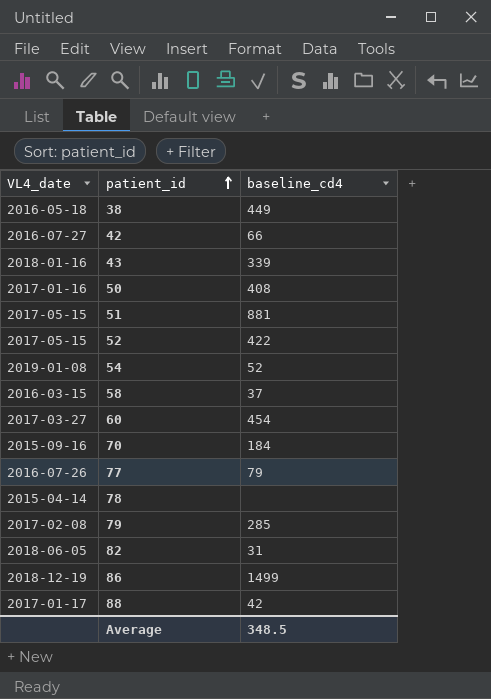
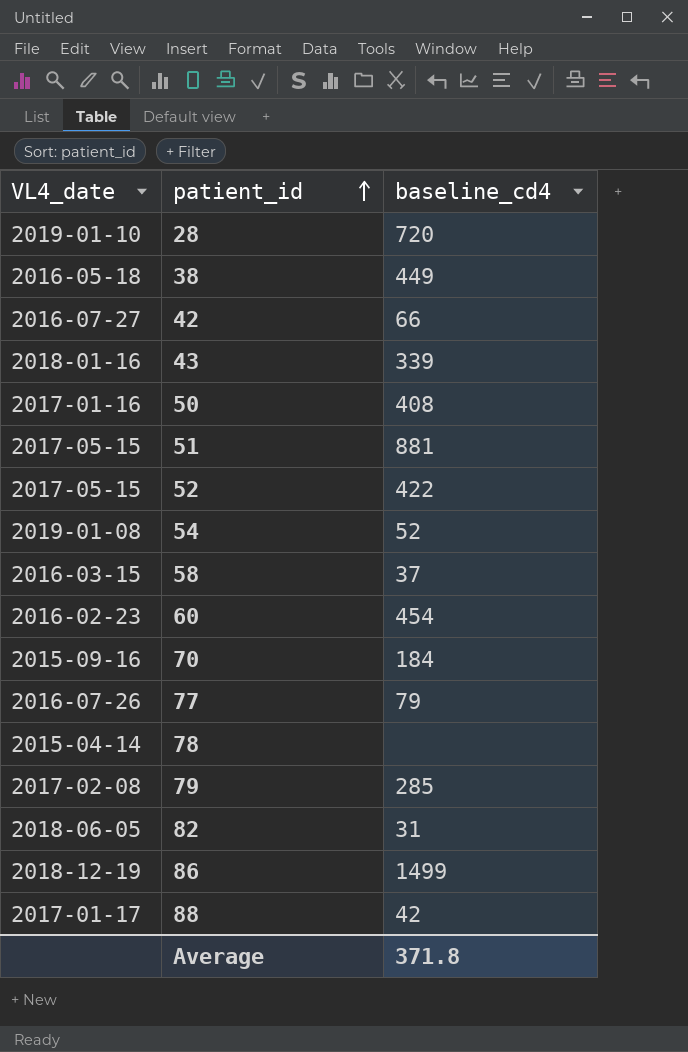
row 28: none -> 2019-01-10 | 720
60 | VL4_date: 2017-03-27 -> 2016-02-23
Average | baseline_cd4: 348.5 -> 371.8

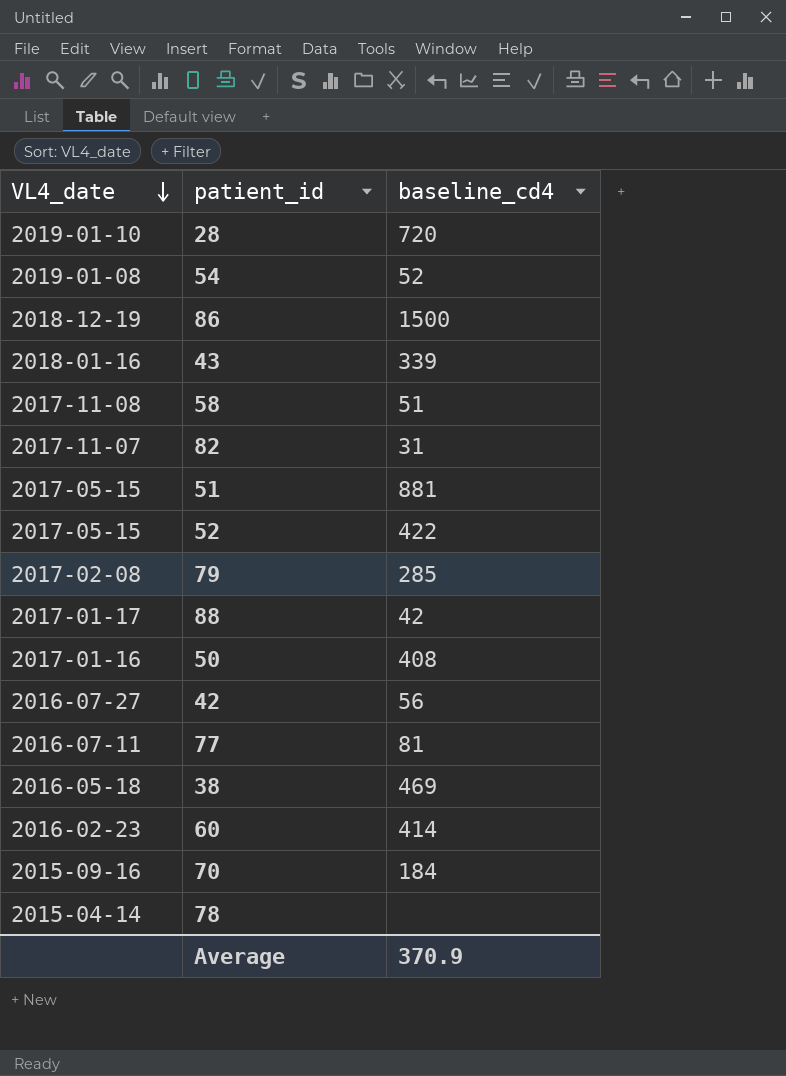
row order: patient_id ascending -> VL4_date descending
86 | baseline_cd4: 1499 -> 1500
58 | VL4_date: 2016-03-15 -> 2017-11-08
58 | baseline_cd4: 37 -> 51
82 | VL4_date: 2018-06-05 -> 2017-11-07
42 | baseline_cd4: 66 -> 56
77 | VL4_date: 2016-07-26 -> 2016-07-11
77 | baseline_cd4: 79 -> 81
38 | baseline_cd4: 449 -> 469
60 | baseline_cd4: 454 -> 414
Average | baseline_cd4: 371.8 -> 370.9

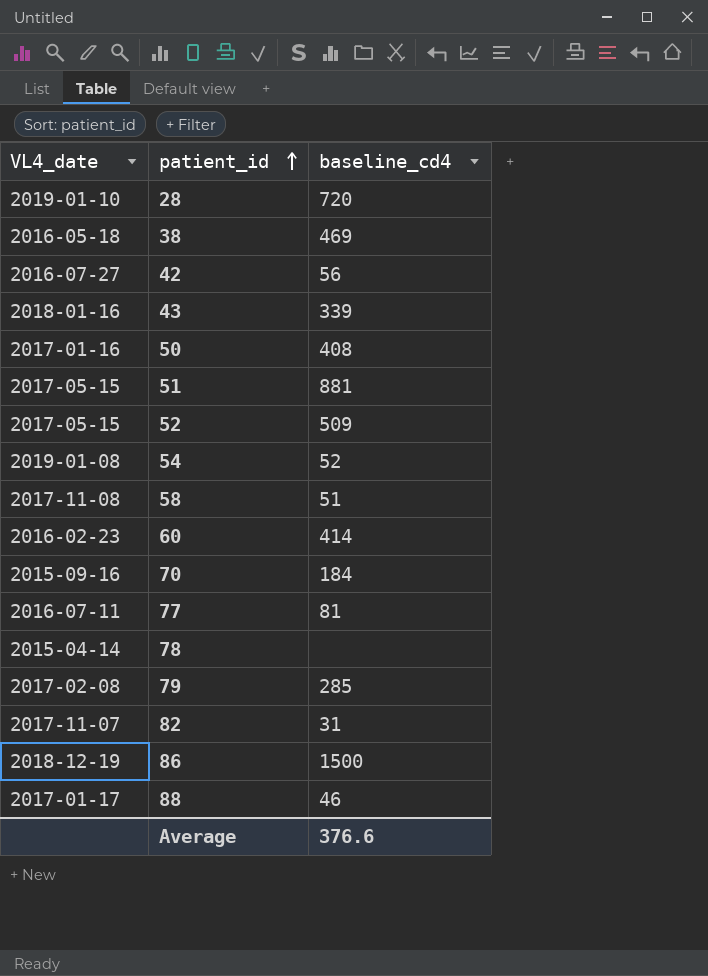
row order: VL4_date descending -> patient_id ascending
52 | baseline_cd4: 422 -> 509
88 | baseline_cd4: 42 -> 46
Average | baseline_cd4: 370.9 -> 376.6

